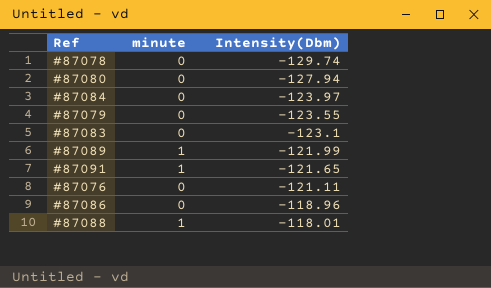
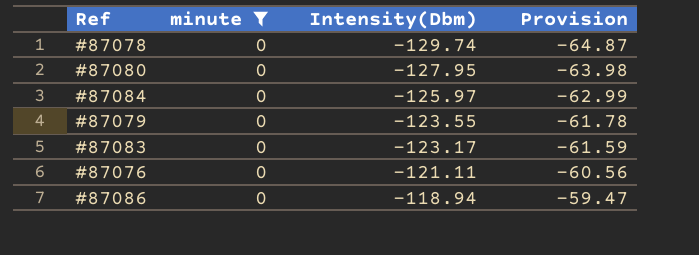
filter: none -> minute = 0
column Provision | formula: none -> [Intensity(Dbm)] * 0.5
#87080 | Intensity(Dbm): -127.94 -> -127.95
#87084 | Intensity(Dbm): -123.97 -> -125.97
#87083 | Intensity(Dbm): -123.1 -> -123.17
#87086 | Intensity(Dbm): -118.96 -> -118.94

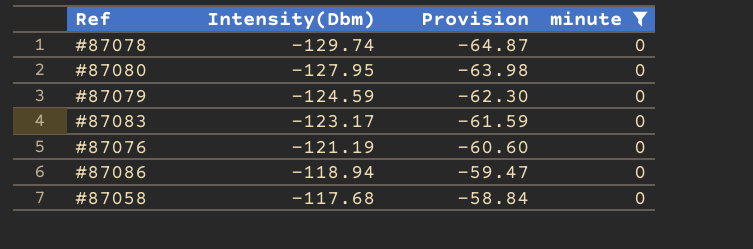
column minute | position: 2 -> 4
row #87084: 0 | -125.97 | -62.99 -> none
#87079 | Intensity(Dbm): -123.55 -> -124.59
#87079 | Provision: -61.78 -> -62.30
#87076 | Intensity(Dbm): -121.11 -> -121.19
#87076 | Provision: -60.56 -> -60.60
row #87058: none -> -117.68 | -58.84 | 0

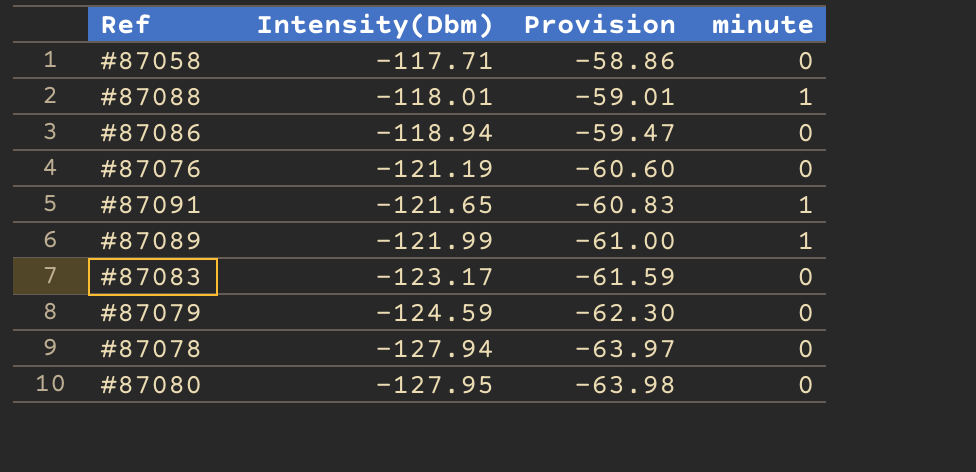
filter: minute = 0 -> none
row order: Intensity(Dbm) ascending -> Intensity(Dbm) descending
#87058 | Intensity(Dbm): -117.68 -> -117.71
#87058 | Provision: -58.84 -> -58.86
#87078 | Intensity(Dbm): -129.74 -> -127.94
#87078 | Provision: -64.87 -> -63.97

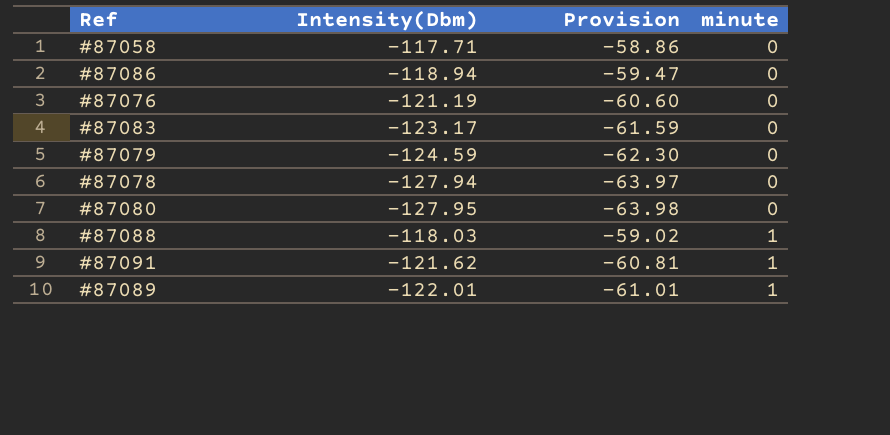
row order: Intensity(Dbm) descending -> minute ascending
#87088 | Intensity(Dbm): -118.01 -> -118.03
#87088 | Provision: -59.01 -> -59.02
#87091 | Intensity(Dbm): -121.65 -> -121.62
#87091 | Provision: -60.83 -> -60.81
#87089 | Intensity(Dbm): -121.99 -> -122.01
#87089 | Provision: -61.00 -> -61.01

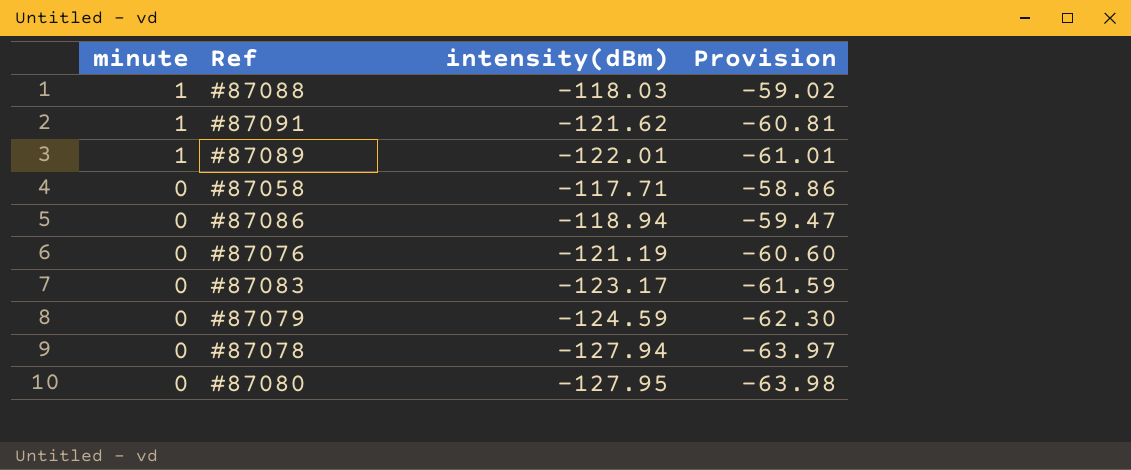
row order: minute ascending -> minute descending
column minute | position: 4 -> 1
column name: Intensity(Dbm) -> intensity(dBm)

